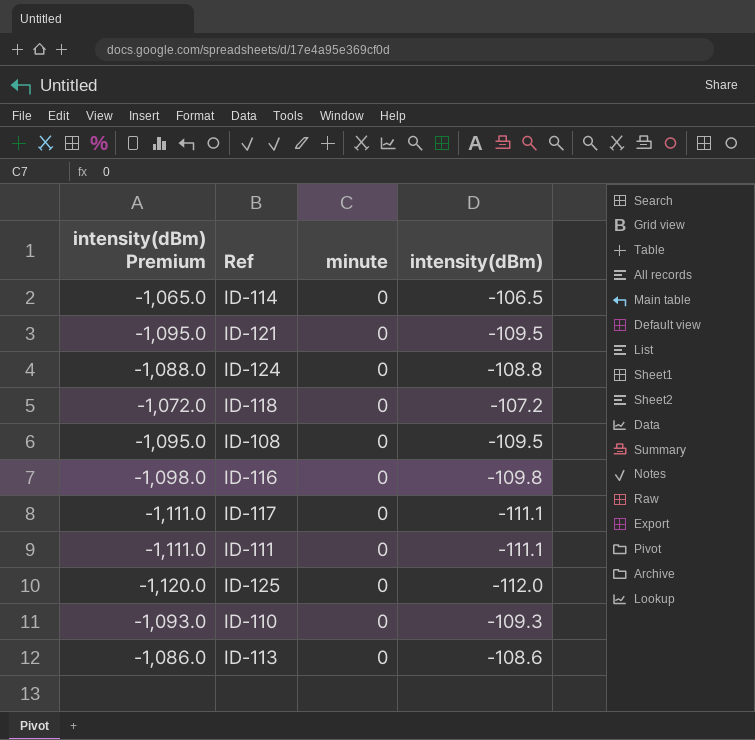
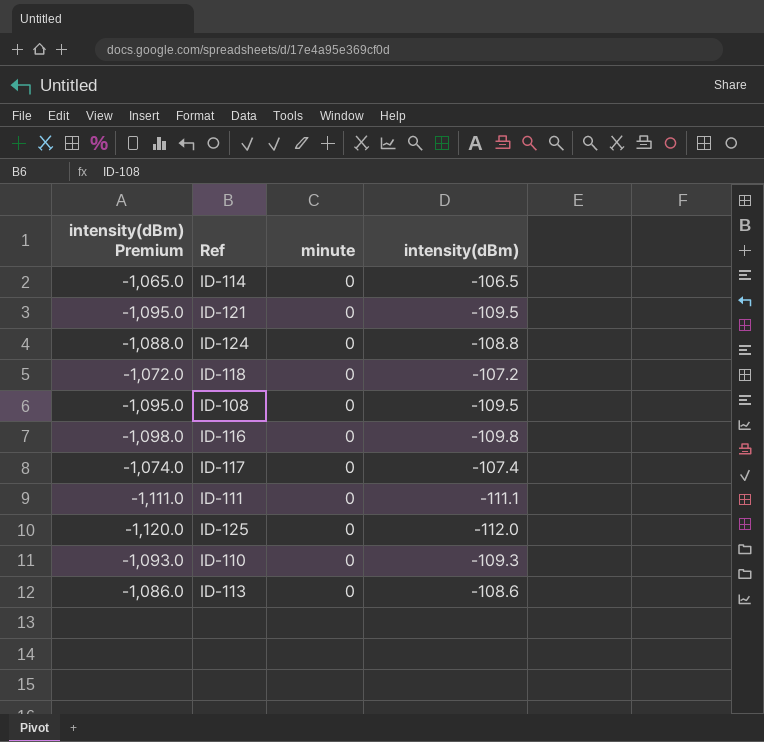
ID-117 | intensity(dBm) Premium: -1,111.0 -> -1,074.0
ID-117 | intensity(dBm): -111.1 -> -107.4

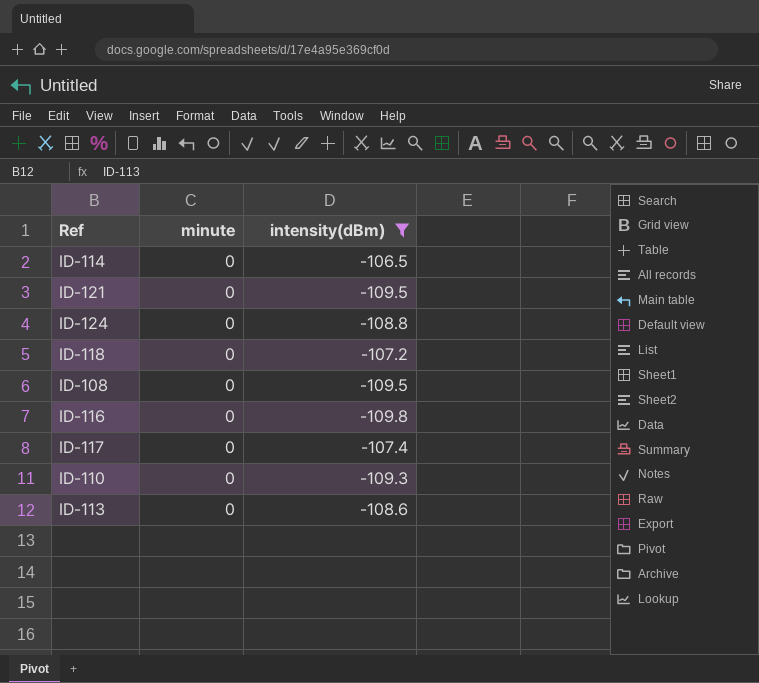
filter: none -> intensity(dBm) >= -109.8
column intensity(dBm) Premium | formula: [intensity(dBm)] * 10 -> none

